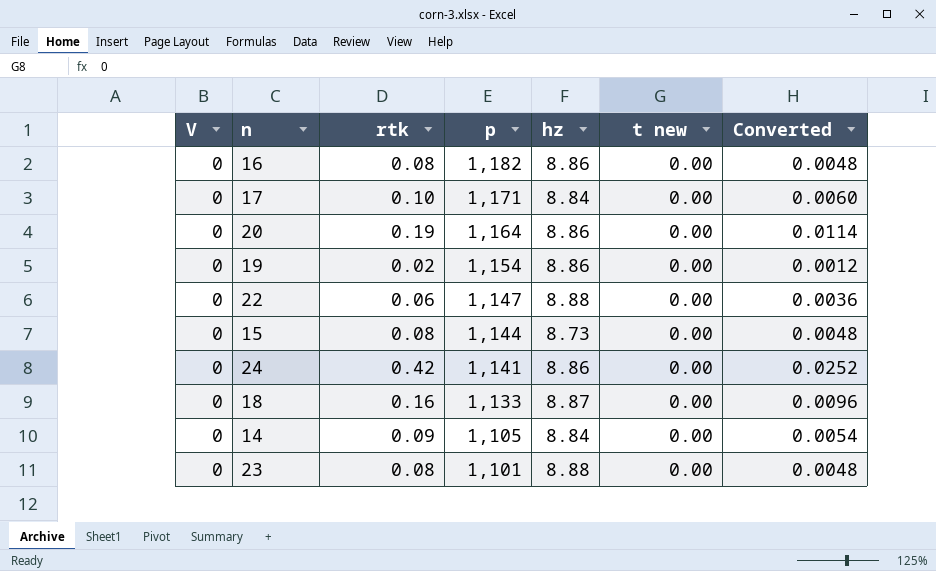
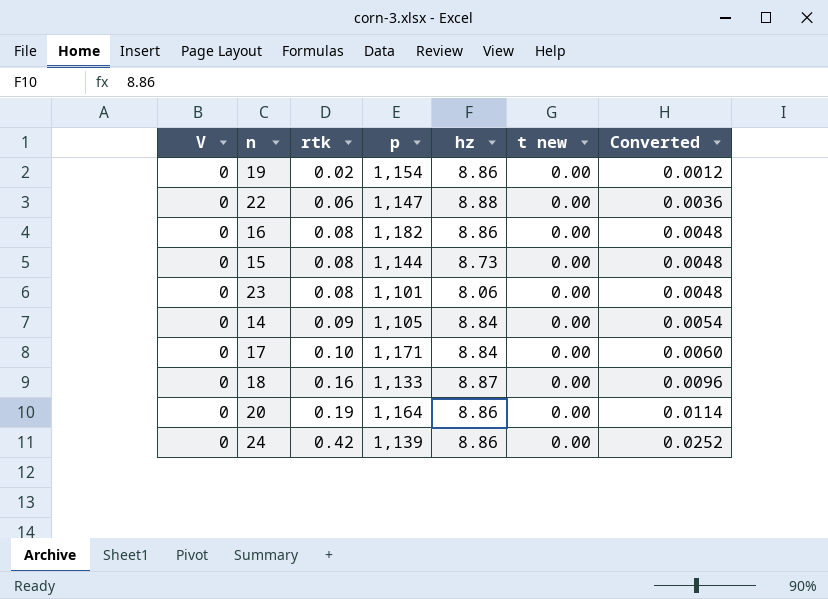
row order: p descending -> rtk ascending
23 | hz: 8.88 -> 8.06
24 | p: 1,141 -> 1,139

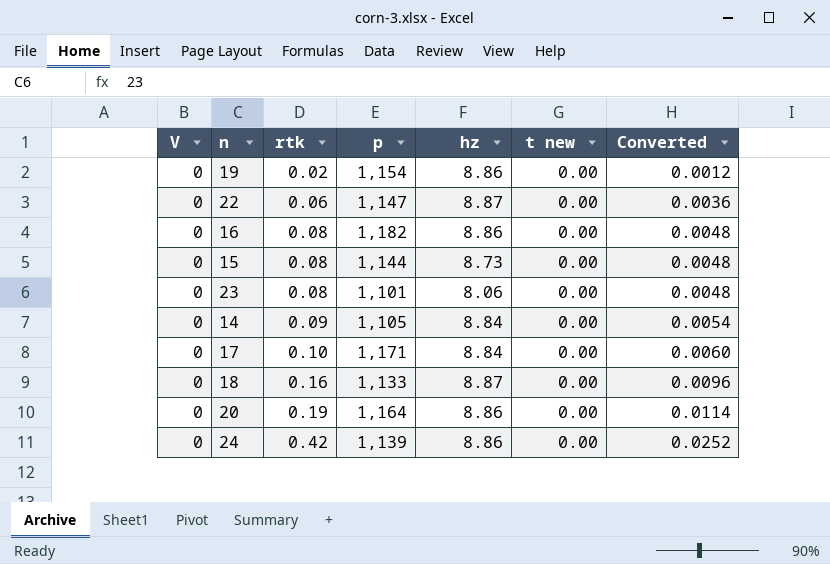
22 | hz: 8.88 -> 8.87

